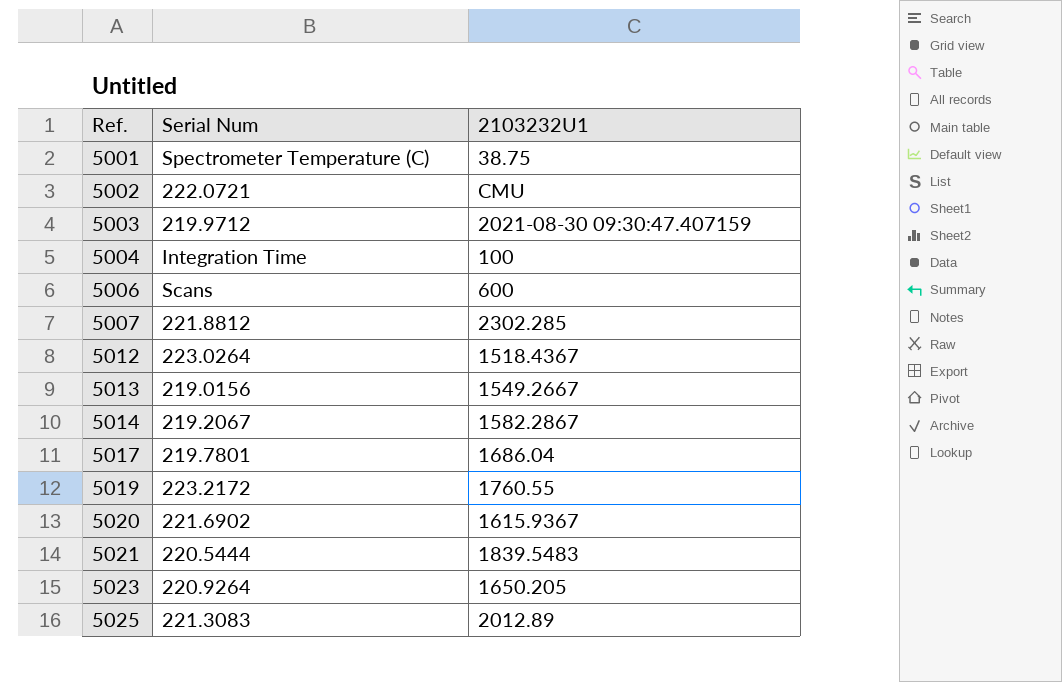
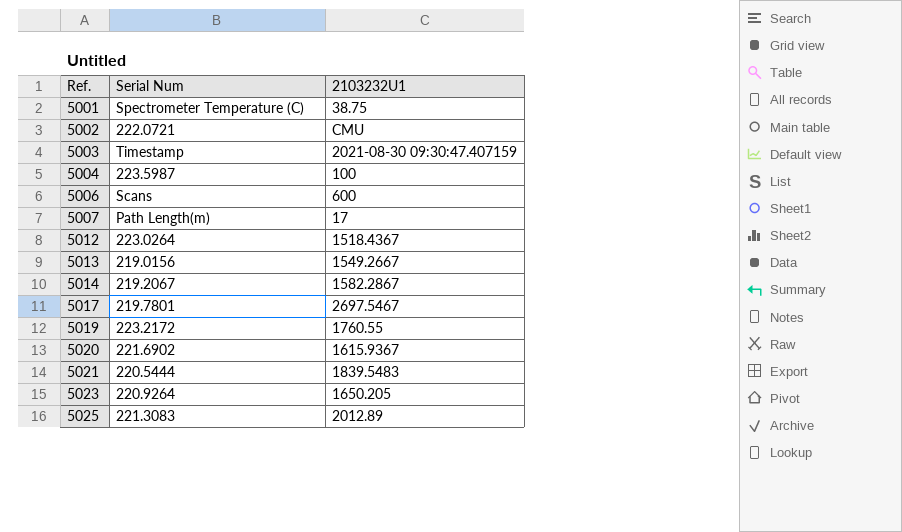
5003 | Serial Num: 219.9712 -> Timestamp
5004 | Serial Num: Integration Time -> 223.5987
5007 | Serial Num: 221.8812 -> Path Length(m)
5007 | 2103232U1: 2302.285 -> 17
5017 | 2103232U1: 1686.04 -> 2697.5467

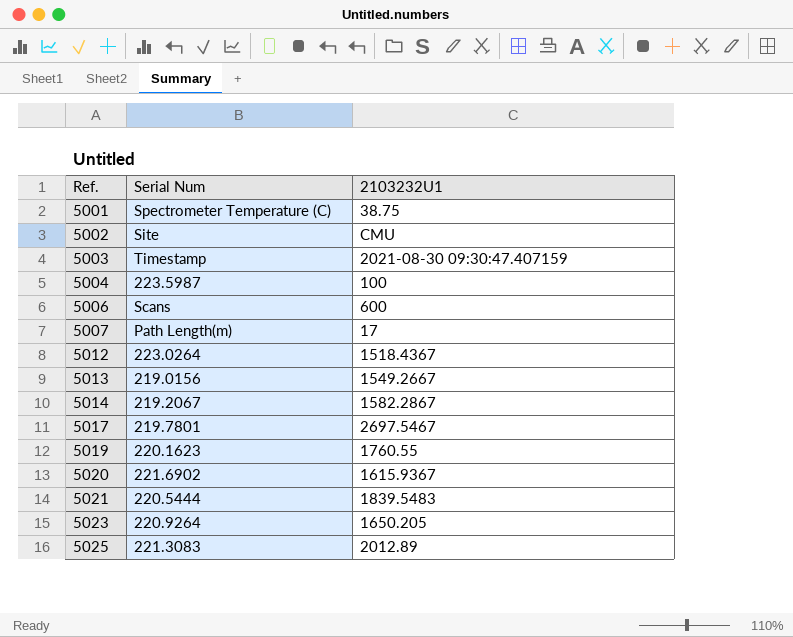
5002 | Serial Num: 222.0721 -> Site
5019 | Serial Num: 223.2172 -> 220.1623

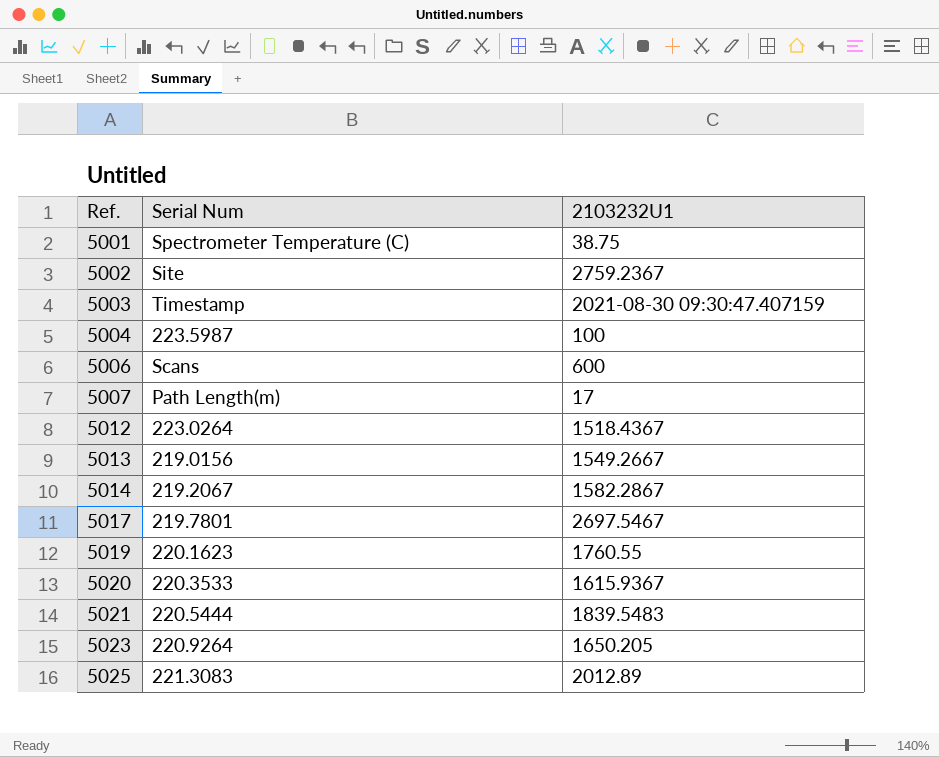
5002 | 2103232U1: CMU -> 2759.2367
5020 | Serial Num: 221.6902 -> 220.3533

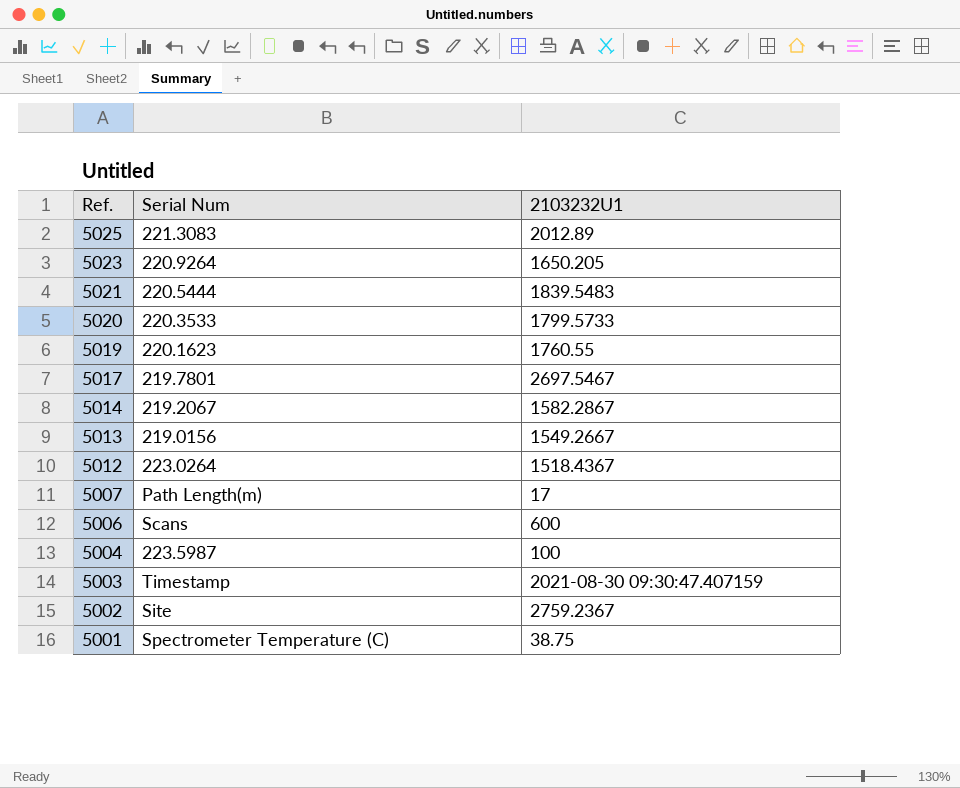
row order: Ref. ascending -> Ref. descending
5020 | 2103232U1: 1615.9367 -> 1799.5733

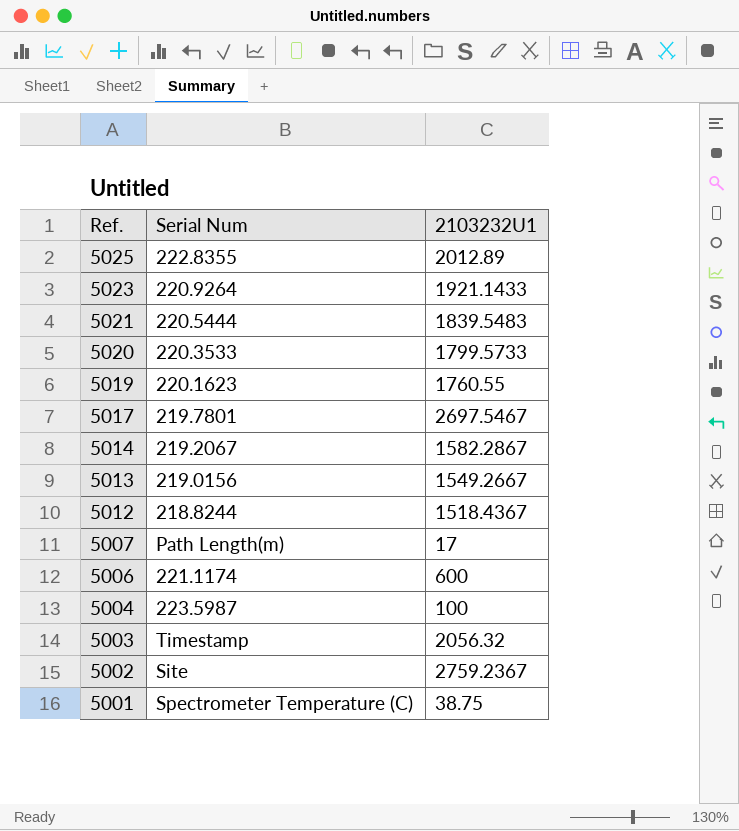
5025 | Serial Num: 221.3083 -> 222.8355
5023 | 2103232U1: 1650.205 -> 1921.1433
5012 | Serial Num: 223.0264 -> 218.8244
5006 | Serial Num: Scans -> 221.1174
5003 | 2103232U1: 2021-08-30 09:30:47.407159 -> 2056.32

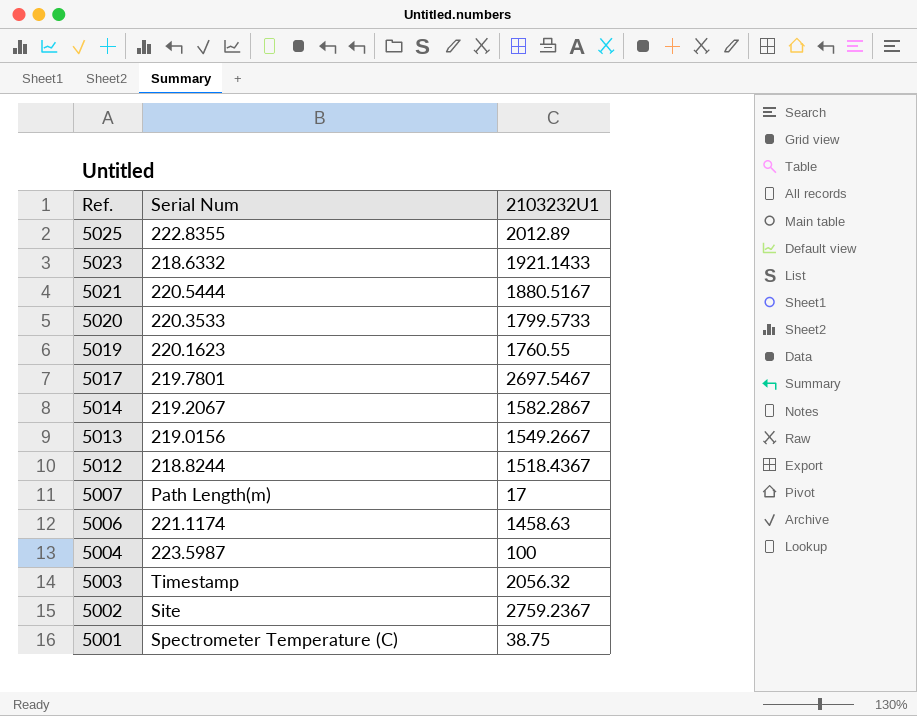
5023 | Serial Num: 220.9264 -> 218.6332
5021 | 2103232U1: 1839.5483 -> 1880.5167
5006 | 2103232U1: 600 -> 1458.63

